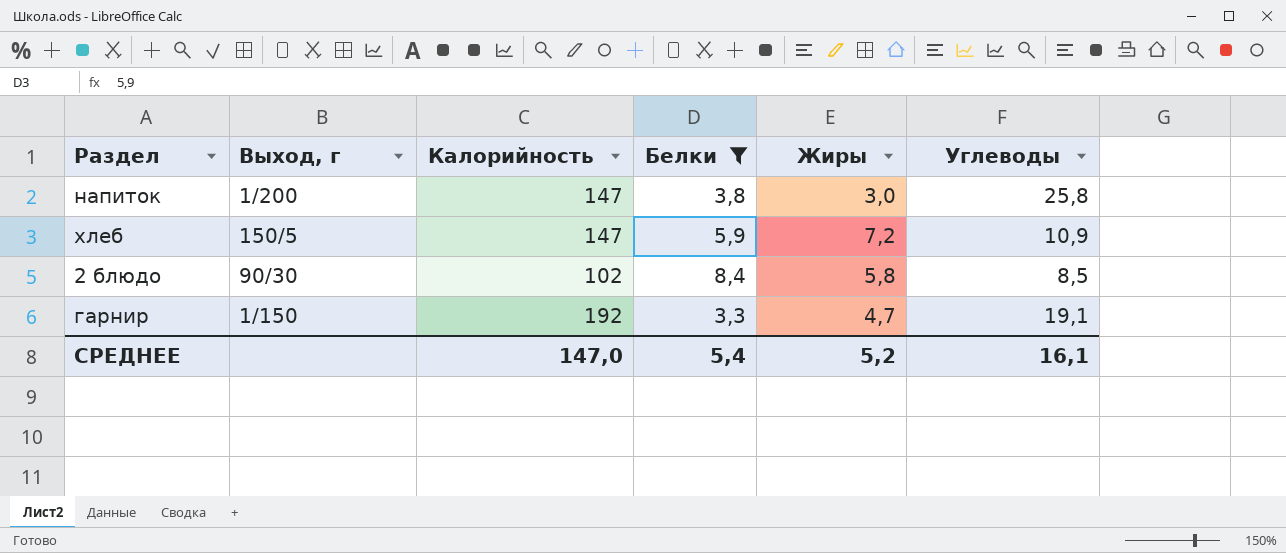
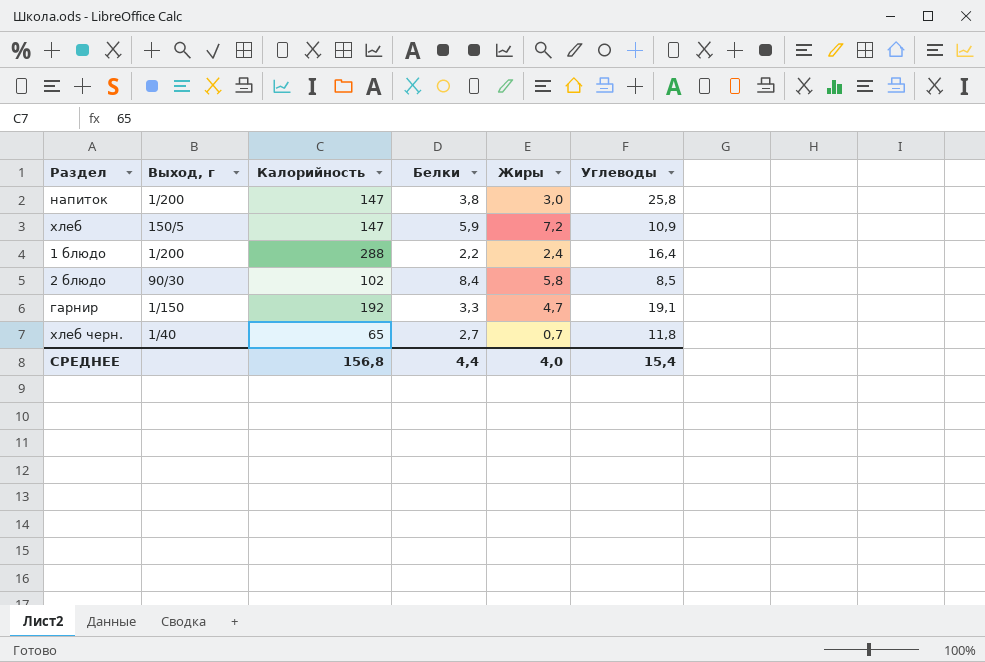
filter: Белки >= 3,3 -> none
СРЕДНЕЕ | Калорийность: 147,0 -> 156,8
СРЕДНЕЕ | Белки: 5,4 -> 4,4
СРЕДНЕЕ | Жиры: 5,2 -> 4,0
СРЕДНЕЕ | Углеводы: 16,1 -> 15,4

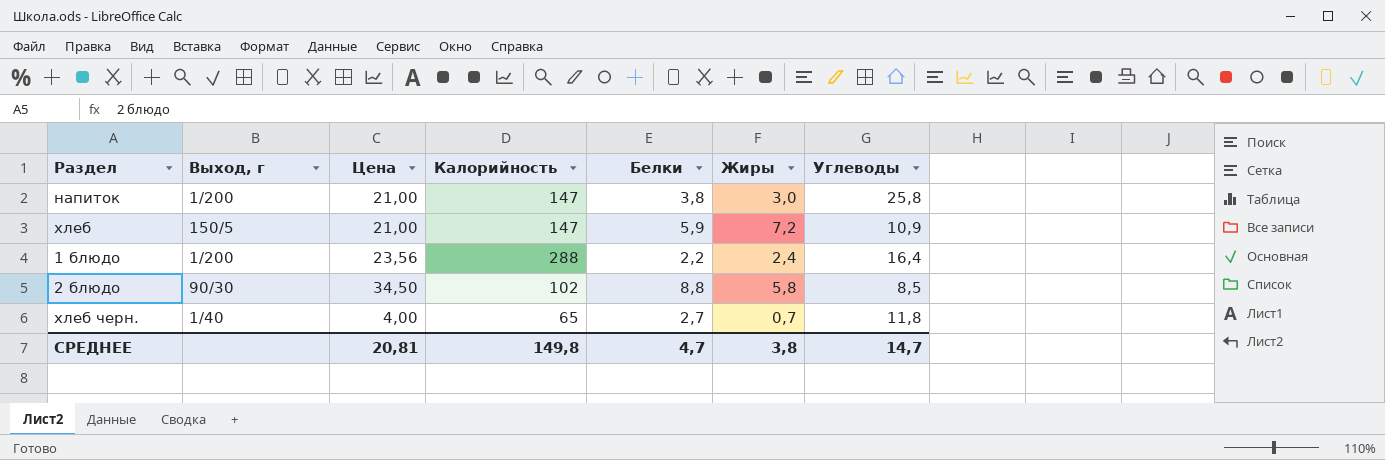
column Цена | position: none -> 3
row гарнир: 1/150 | 192 | 3,3 | 4,7 | 19,1 -> none
2 блюдо | Белки: 8,4 -> 8,8
СРЕДНЕЕ | Калорийность: 156,8 -> 149,8
СРЕДНЕЕ | Белки: 4,4 -> 4,7
СРЕДНЕЕ | Жиры: 4,0 -> 3,8
СРЕДНЕЕ | Углеводы: 15,4 -> 14,7

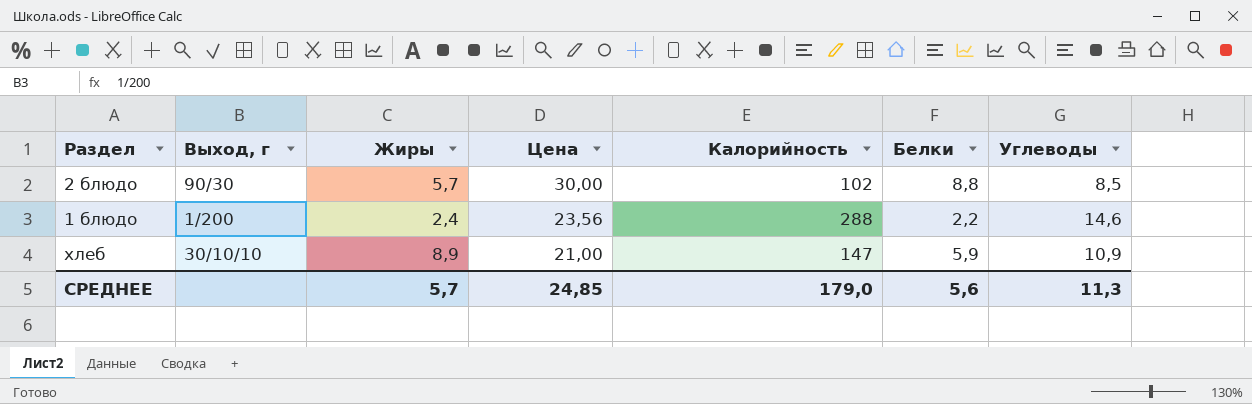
row order: none -> Цена descending
column Жиры | position: 6 -> 3
row напиток: 1/200 | 21,00 | 147 | 3,8 | 3,0 | 25,8 -> none
row хлеб черн.: 1/40 | 4,00 | 65 | 2,7 | 0,7 | 11,8 -> none
2 блюдо | Жиры: 5,8 -> 5,7
2 блюдо | Цена: 34,50 -> 30,00
1 блюдо | Углеводы: 16,4 -> 14,6
хлеб | Выход, г: 150/5 -> 30/10/10
хлеб | Жиры: 7,2 -> 8,9
СРЕДНЕЕ | Жиры: 3,8 -> 5,7
СРЕДНЕЕ | Цена: 20,81 -> 24,85
СРЕДНЕЕ | Калорийность: 149,8 -> 179,0
СРЕДНЕЕ | Белки: 4,7 -> 5,6
СРЕДНЕЕ | Углеводы: 14,7 -> 11,3

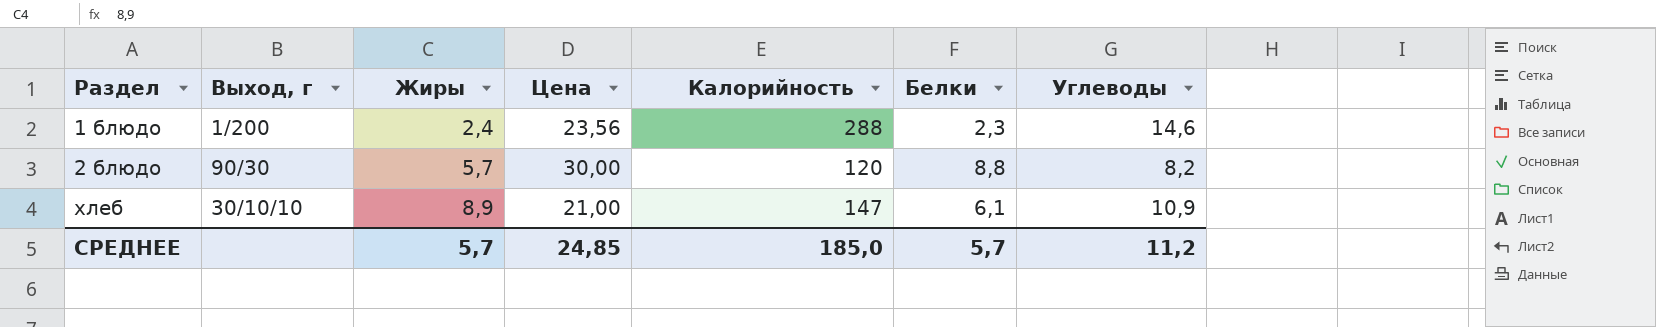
row order: Цена descending -> Раздел ascending
1 блюдо | Белки: 2,2 -> 2,3
2 блюдо | Калорийность: 102 -> 120
2 блюдо | Углеводы: 8,5 -> 8,2
хлеб | Белки: 5,9 -> 6,1
СРЕДНЕЕ | Калорийность: 179,0 -> 185,0
СРЕДНЕЕ | Белки: 5,6 -> 5,7
СРЕДНЕЕ | Углеводы: 11,3 -> 11,2

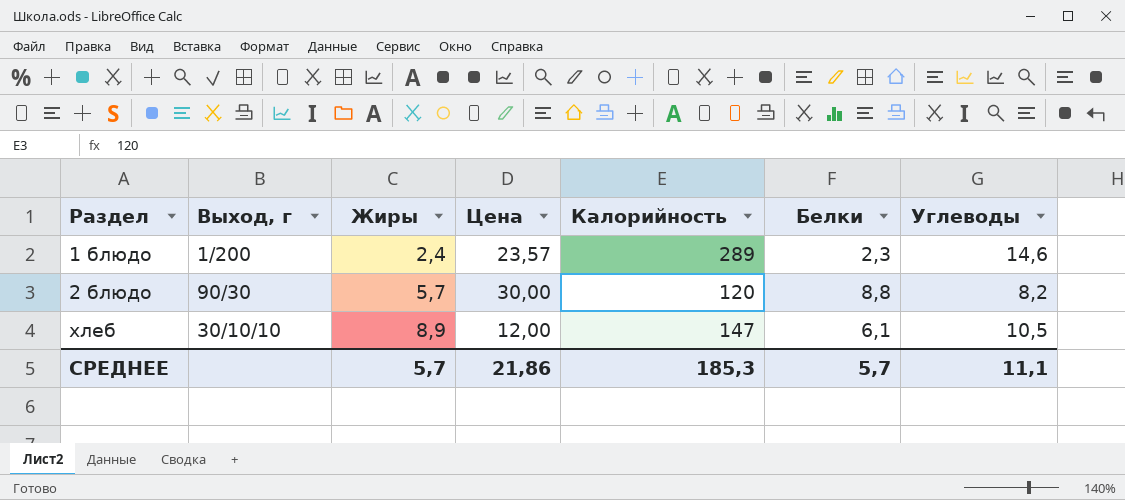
1 блюдо | Цена: 23,56 -> 23,57
1 блюдо | Калорийность: 288 -> 289
хлеб | Цена: 21,00 -> 12,00
хлеб | Углеводы: 10,9 -> 10,5
СРЕДНЕЕ | Цена: 24,85 -> 21,86
СРЕДНЕЕ | Калорийность: 185,0 -> 185,3
СРЕДНЕЕ | Углеводы: 11,2 -> 11,1

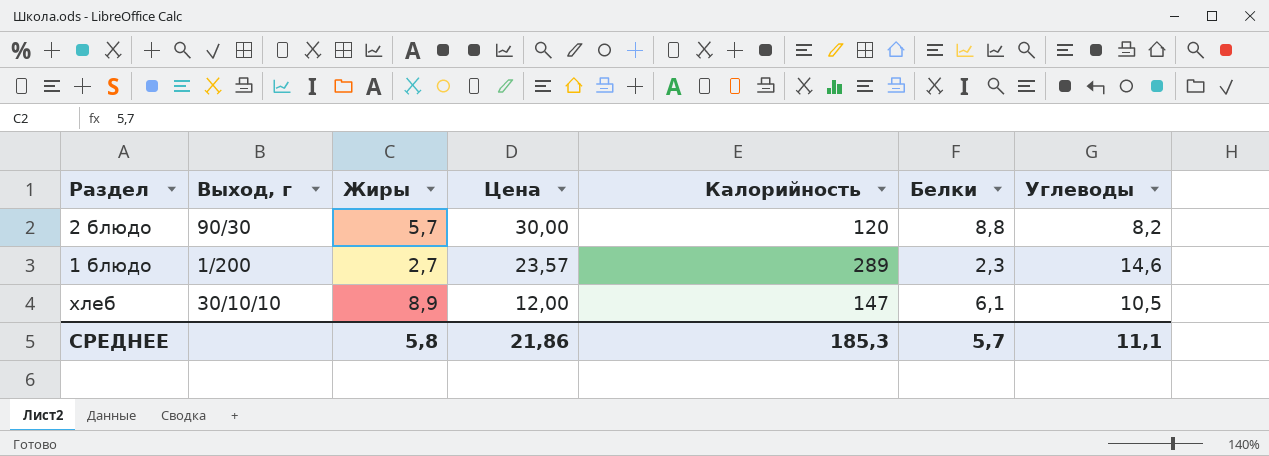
row order: Раздел ascending -> Цена descending
1 блюдо | Жиры: 2,4 -> 2,7
СРЕДНЕЕ | Жиры: 5,7 -> 5,8

